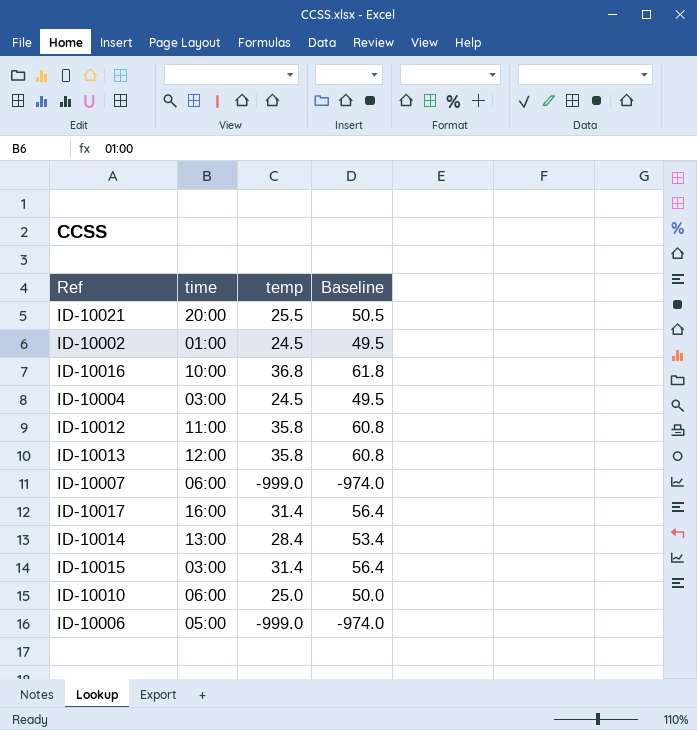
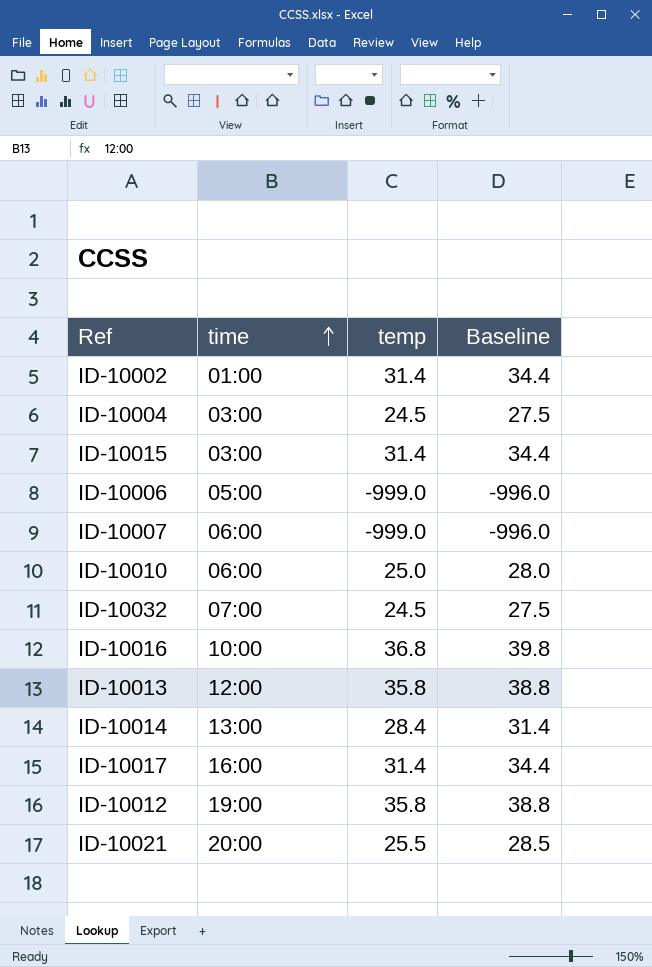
row order: none -> time ascending
column Baseline | formula: [temp] + 25 -> [temp] + 3
ID-10002 | temp: 24.5 -> 31.4
row ID-10032: none -> 07:00 | 24.5 | 27.5
ID-10012 | time: 11:00 -> 19:00

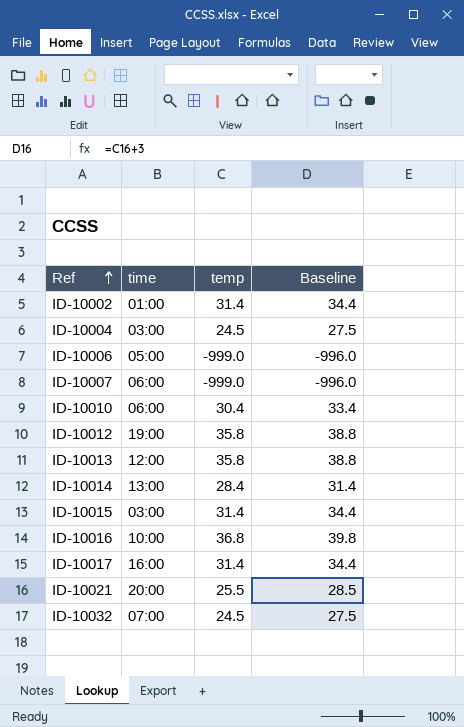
row order: time ascending -> Ref ascending
ID-10010 | temp: 25.0 -> 30.4
ID-10010 | Baseline: 28.0 -> 33.4

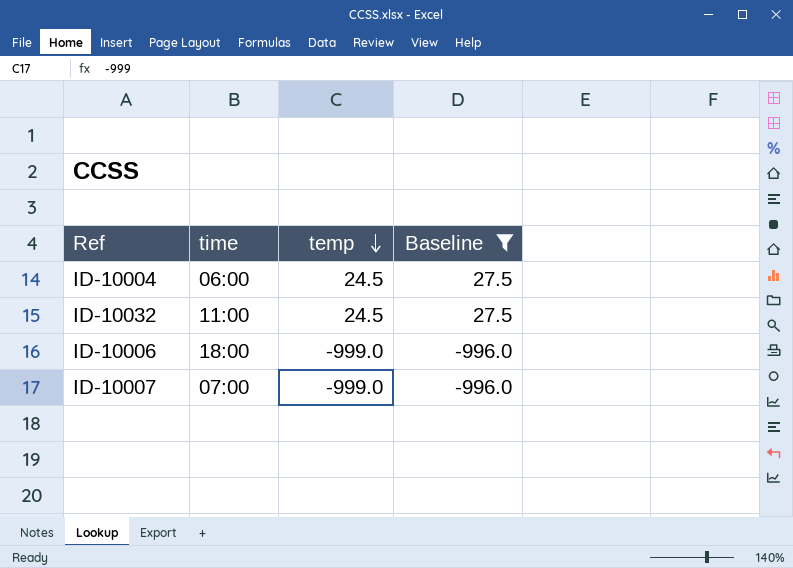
filter: none -> Baseline <= 27.5
row order: Ref ascending -> temp descending
ID-10004 | time: 03:00 -> 06:00
ID-10032 | time: 07:00 -> 11:00
ID-10006 | time: 05:00 -> 18:00
ID-10007 | time: 06:00 -> 07:00

